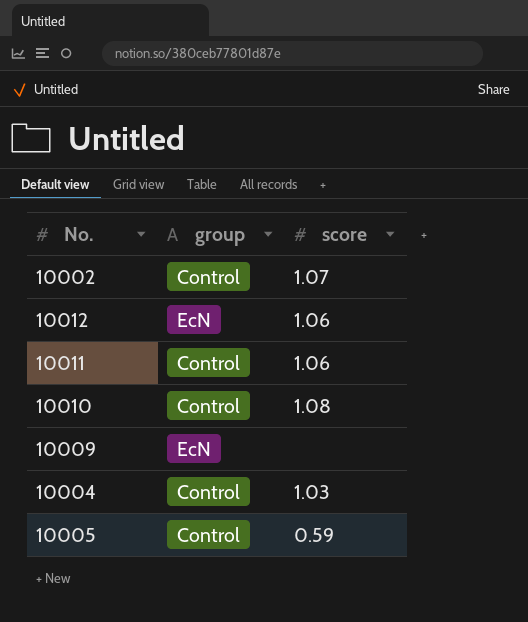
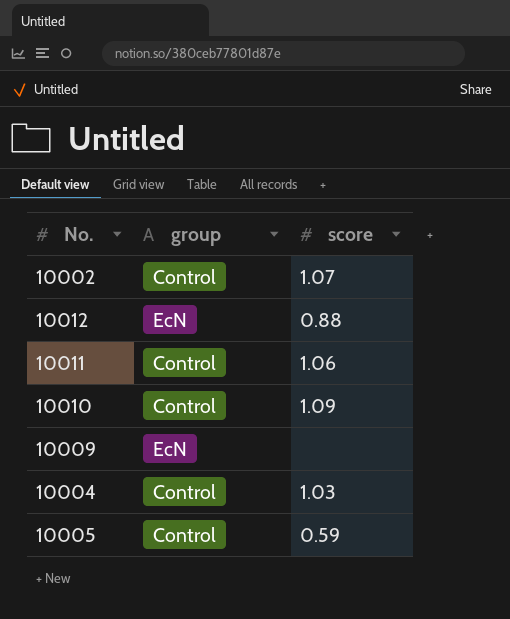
10012 | score: 1.06 -> 0.88
10010 | score: 1.08 -> 1.09

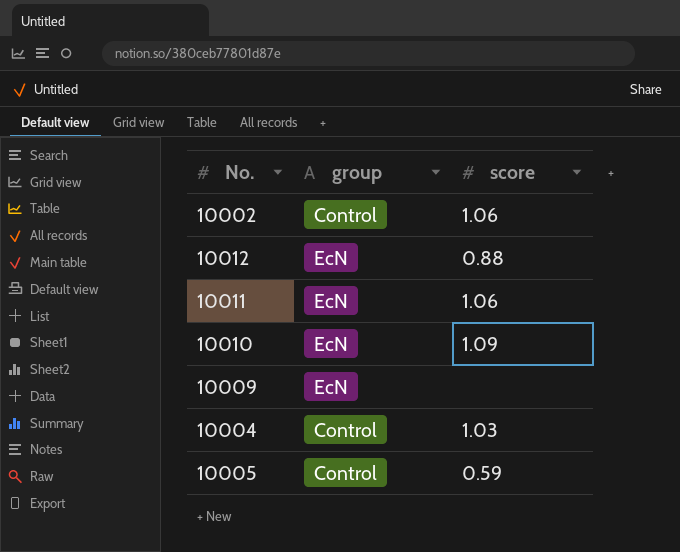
10002 | score: 1.07 -> 1.06
10011 | group: Control -> EcN
10010 | group: Control -> EcN

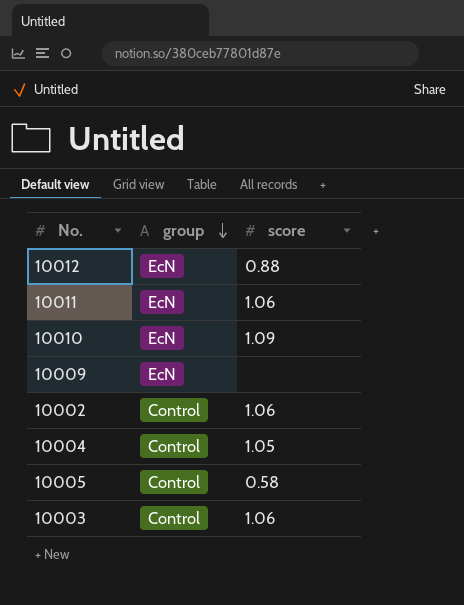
row order: none -> group descending
10004 | score: 1.03 -> 1.05
10005 | score: 0.59 -> 0.58
row 10003: none -> Control | 1.06

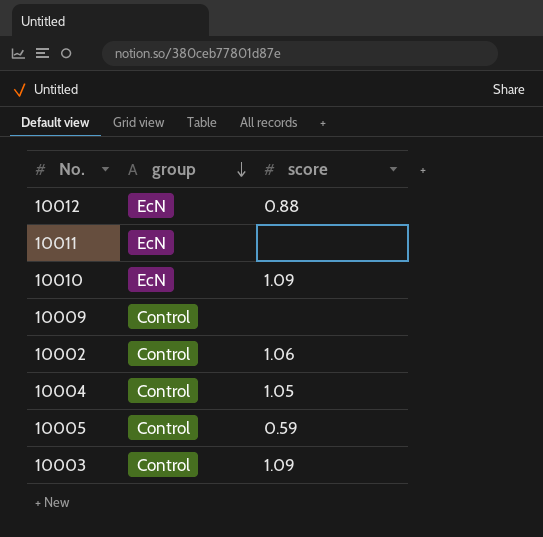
10011 | score: 1.06 -> none
10009 | group: EcN -> Control
10005 | score: 0.58 -> 0.59
10003 | score: 1.06 -> 1.09

